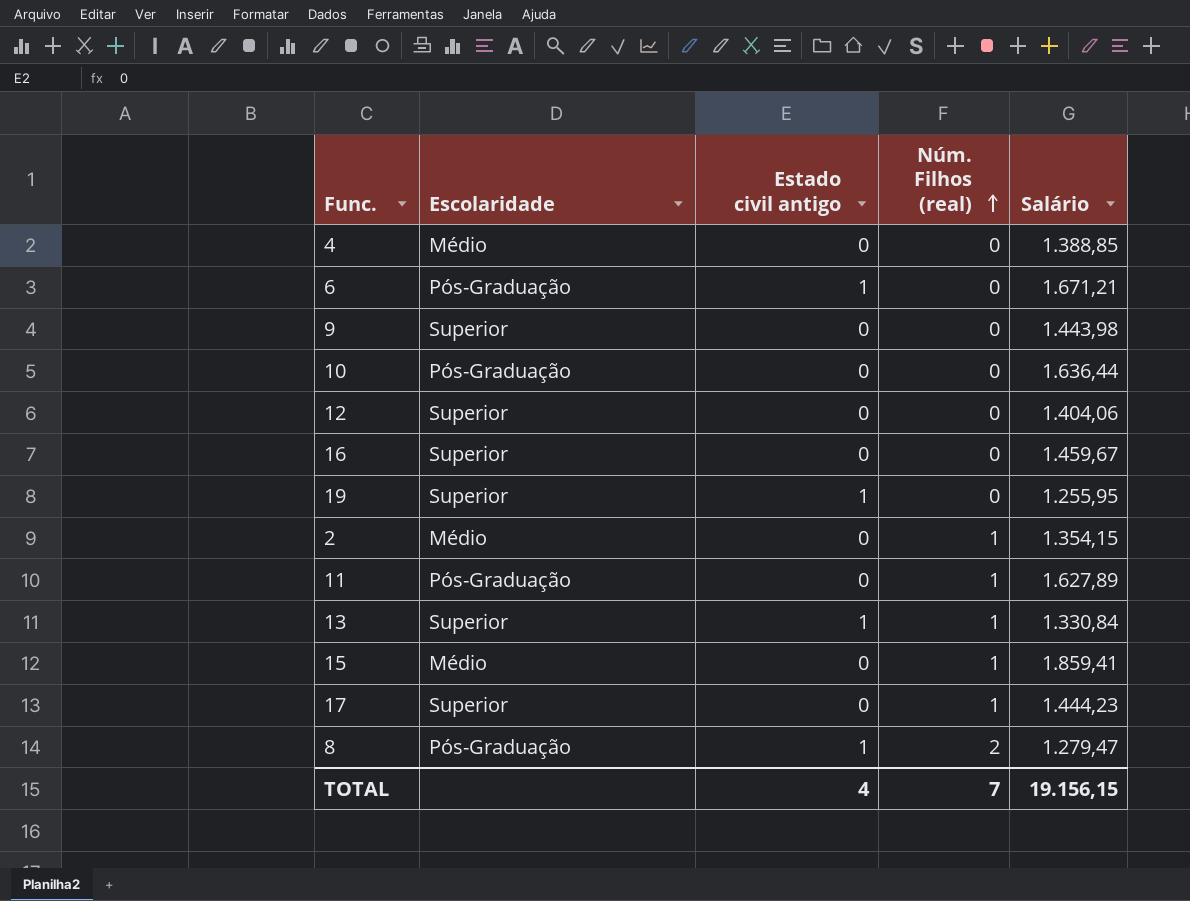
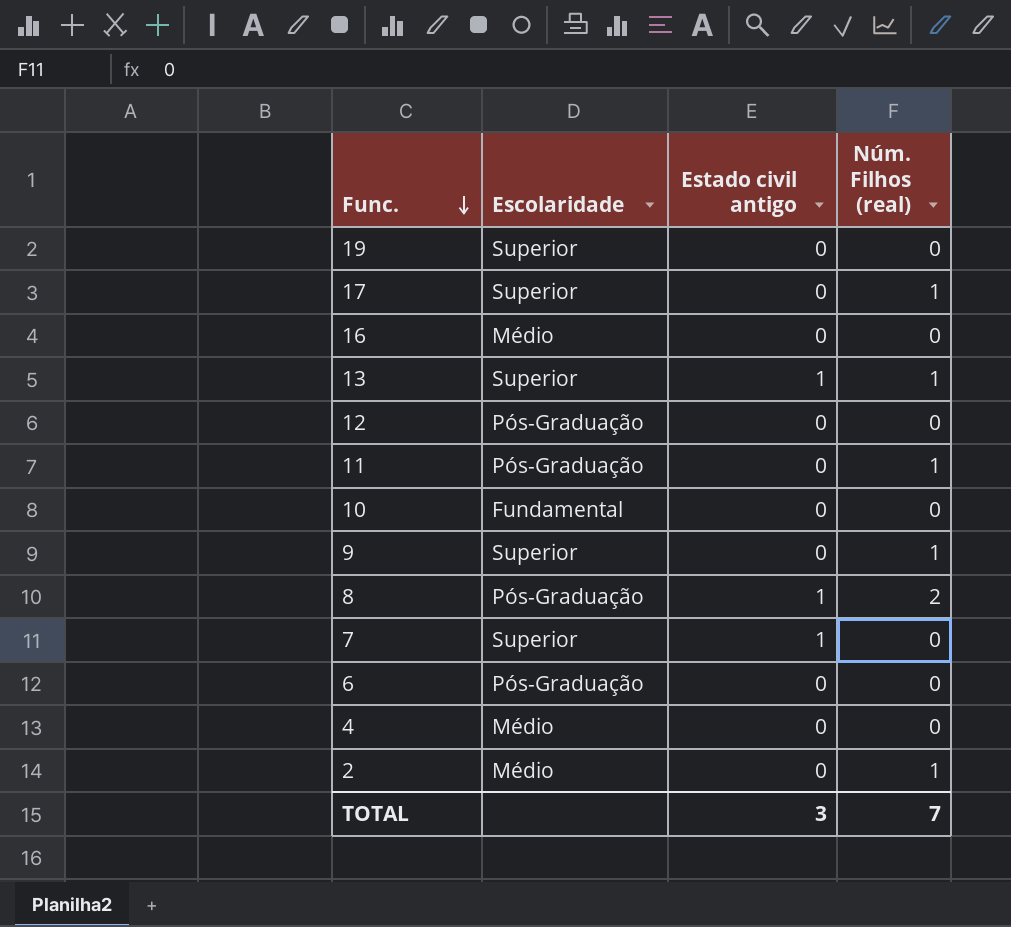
row order: Núm. Filhos (real) ascending -> Func. descending
column Salário | position: 5 -> none
row 15: Médio | 0 | 1 | 1.859,41 -> none
19 | Estado civil antigo: 1 -> 0
16 | Escolaridade: Superior -> Médio
12 | Escolaridade: Superior -> Pós-Graduação
10 | Escolaridade: Pós-Graduação -> Fundamental
9 | Núm. Filhos (real): 0 -> 1
row 7: none -> Superior | 1 | 0
6 | Estado civil antigo: 1 -> 0
TOTAL | Estado civil antigo: 4 -> 3

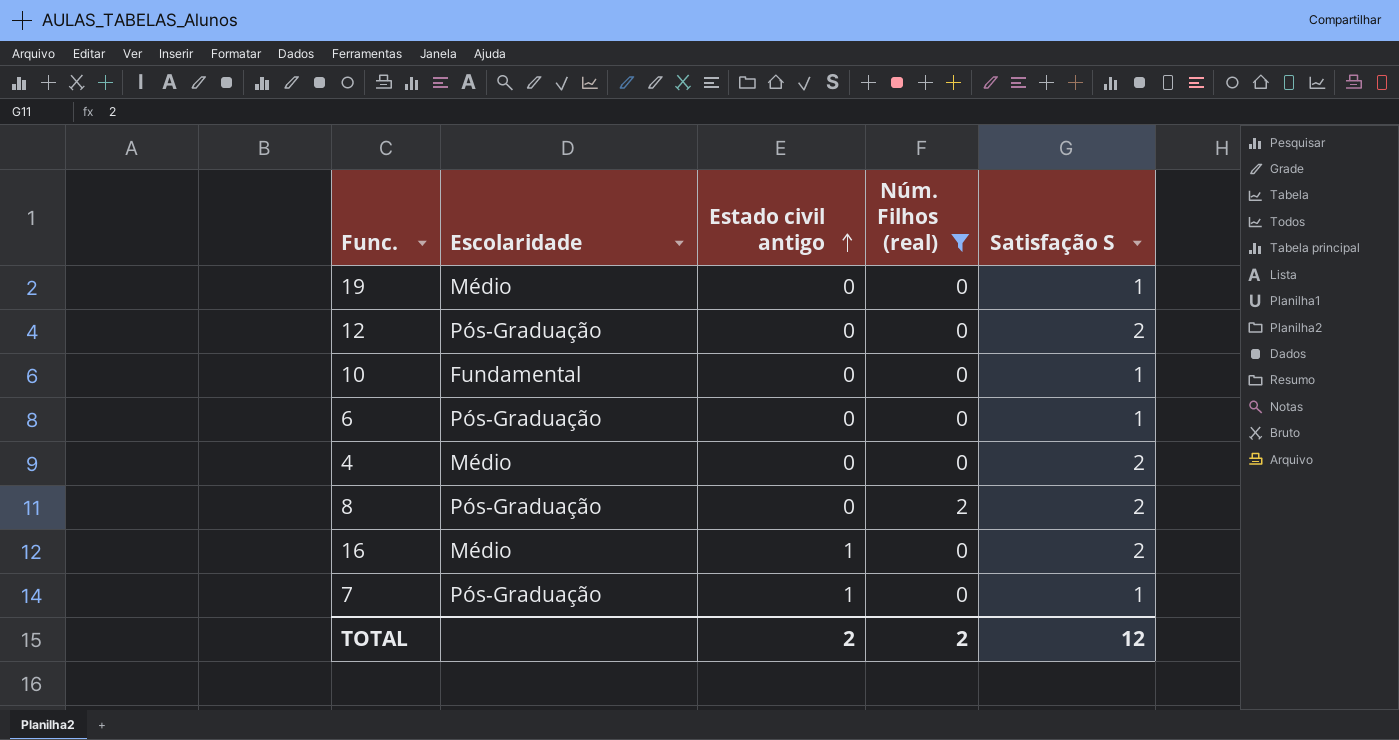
filter: none -> Núm. Filhos (real) != 1
row order: Func. descending -> Estado civil antigo ascending
column Satisfação S | position: none -> 5
19 | Escolaridade: Superior -> Médio
8 | Estado civil antigo: 1 -> 0
16 | Estado civil antigo: 0 -> 1
7 | Escolaridade: Superior -> Pós-Graduação
TOTAL | Estado civil antigo: 3 -> 2
TOTAL | Núm. Filhos (real): 7 -> 2

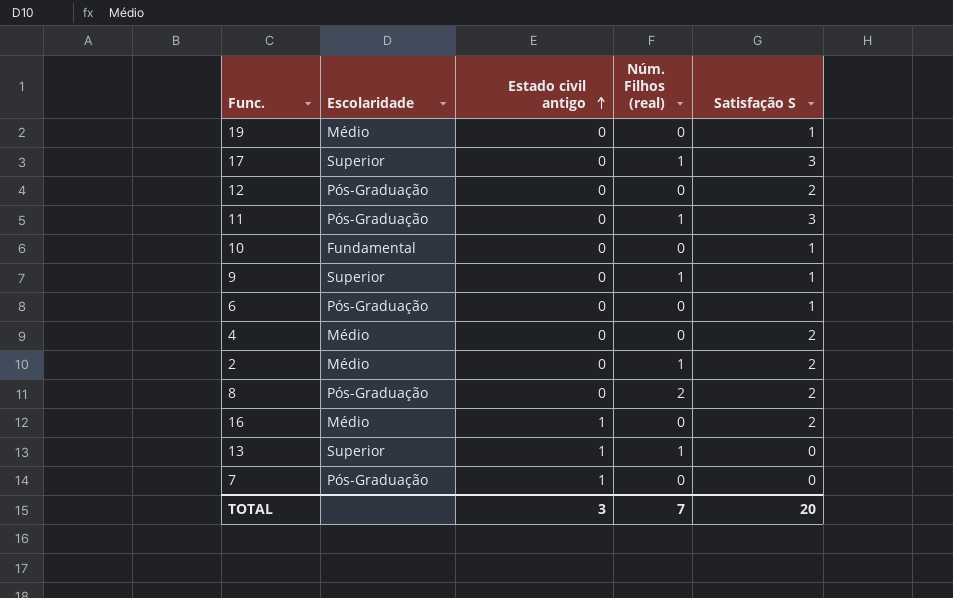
filter: Núm. Filhos (real) != 1 -> none
7 | Satisfação S: 1 -> 0
TOTAL | Estado civil antigo: 2 -> 3
TOTAL | Núm. Filhos (real): 2 -> 7
TOTAL | Satisfação S: 12 -> 20

